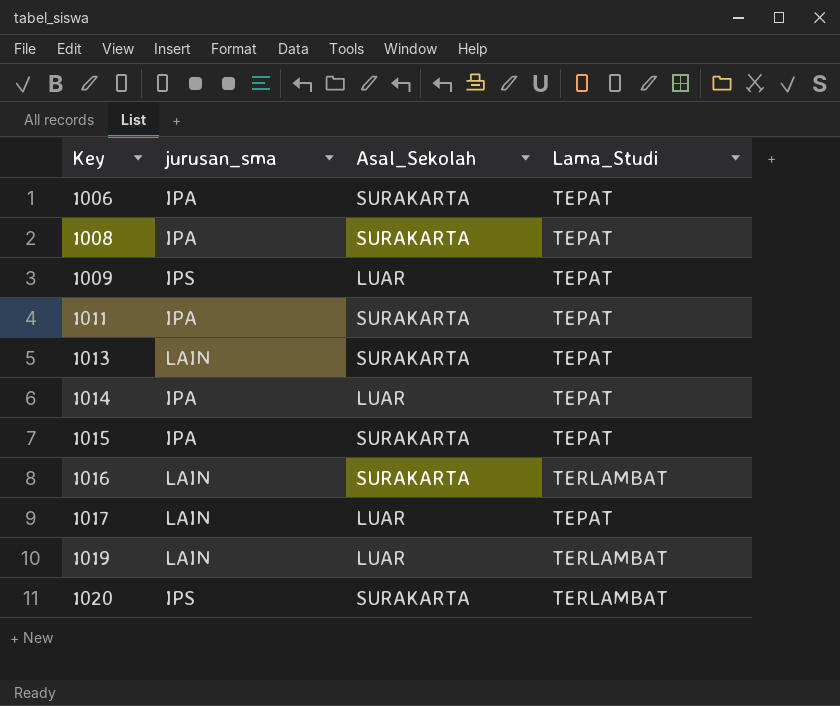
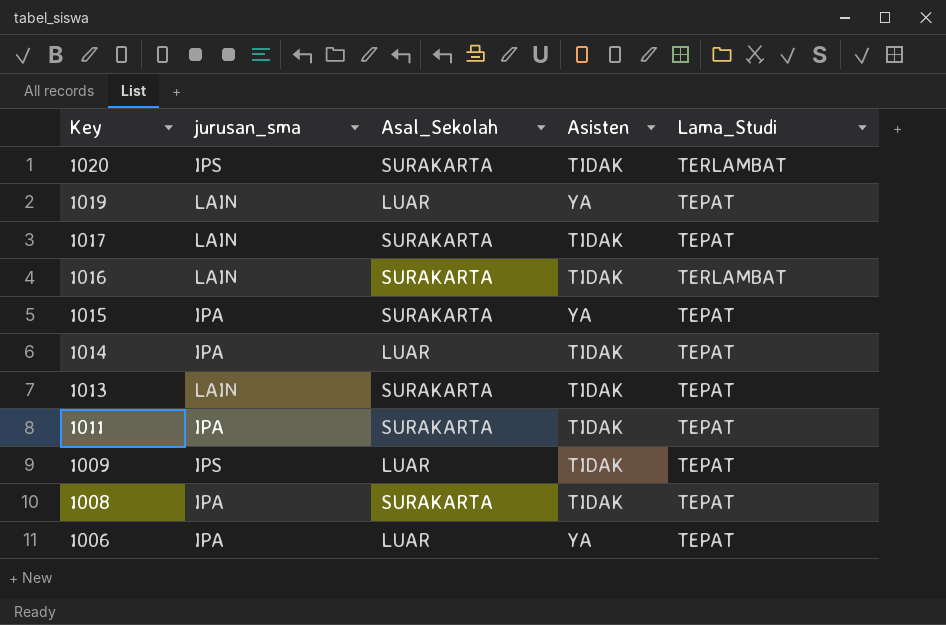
row order: Key ascending -> Key descending
column Asisten | position: none -> 4
1019 | Lama_Studi: TERLAMBAT -> TEPAT
1017 | Asal_Sekolah: LUAR -> SURAKARTA
1006 | Asal_Sekolah: SURAKARTA -> LUAR

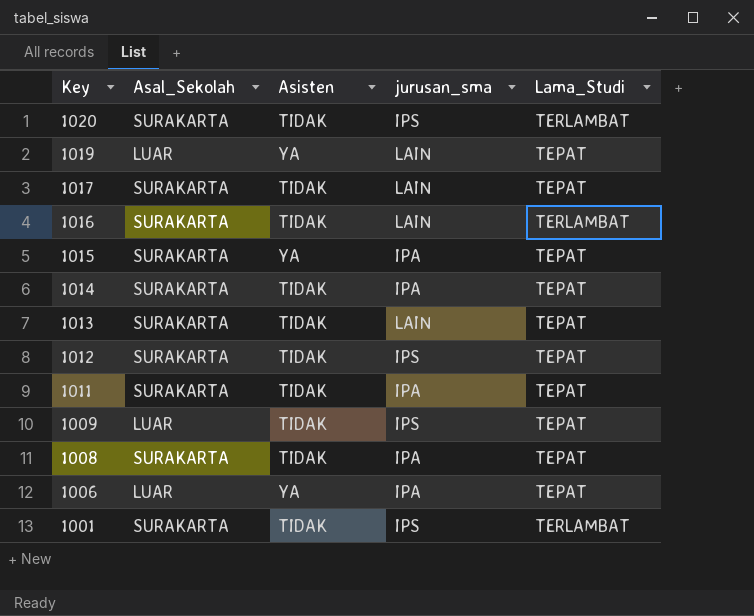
column jurusan_sma | position: 2 -> 4
1014 | Asal_Sekolah: LUAR -> SURAKARTA
row 1012: none -> SURAKARTA | TIDAK | IPS | TEPAT
row 1001: none -> SURAKARTA | TIDAK | IPS | TERLAMBAT

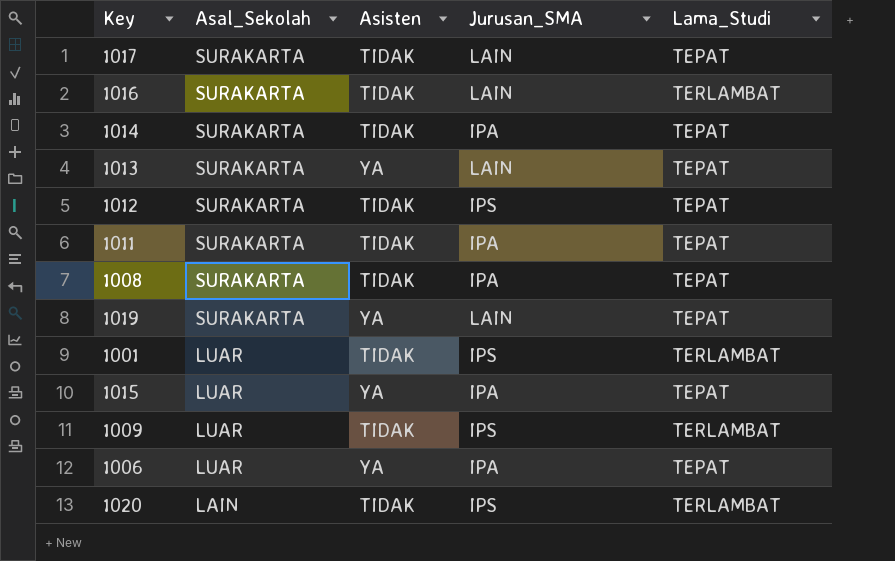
row order: Key descending -> Asal_Sekolah descending
column name: jurusan_sma -> Jurusan_SMA
1013 | Asisten: TIDAK -> YA
1019 | Asal_Sekolah: LUAR -> SURAKARTA
1001 | Asal_Sekolah: SURAKARTA -> LUAR
1015 | Asal_Sekolah: SURAKARTA -> LUAR
1009 | Lama_Studi: TEPAT -> TERLAMBAT
1020 | Asal_Sekolah: SURAKARTA -> LAIN

